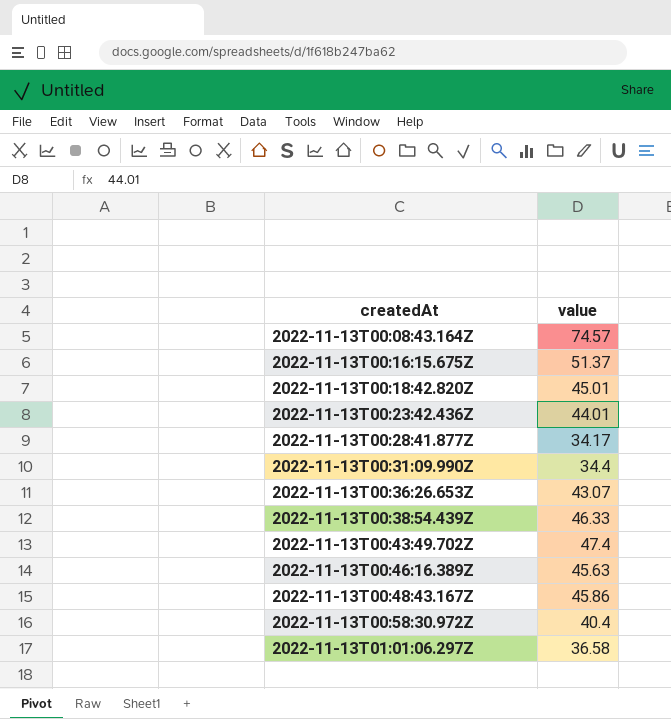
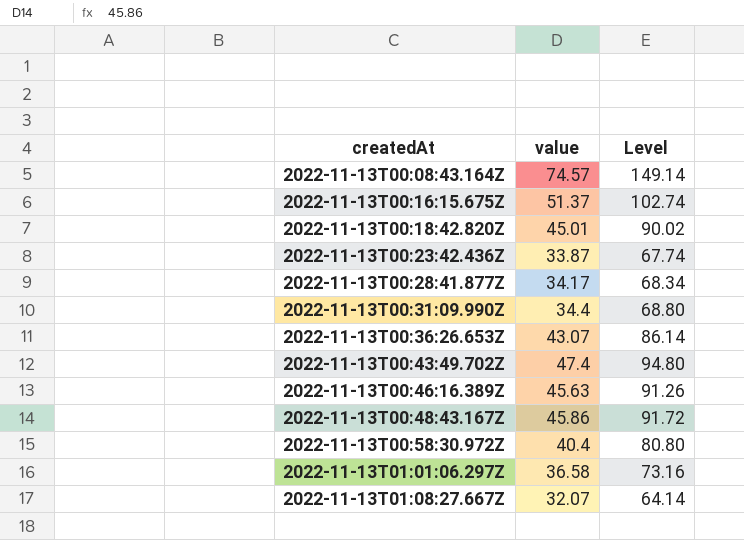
column Level | formula: none -> [value] * 2
row 2022-11-13T00:38:54.439Z: 46.33 -> none
2022-11-13T00:23:42.436Z | value: 44.01 -> 33.87
row 2022-11-13T01:08:27.667Z: none -> 32.07 | 64.14

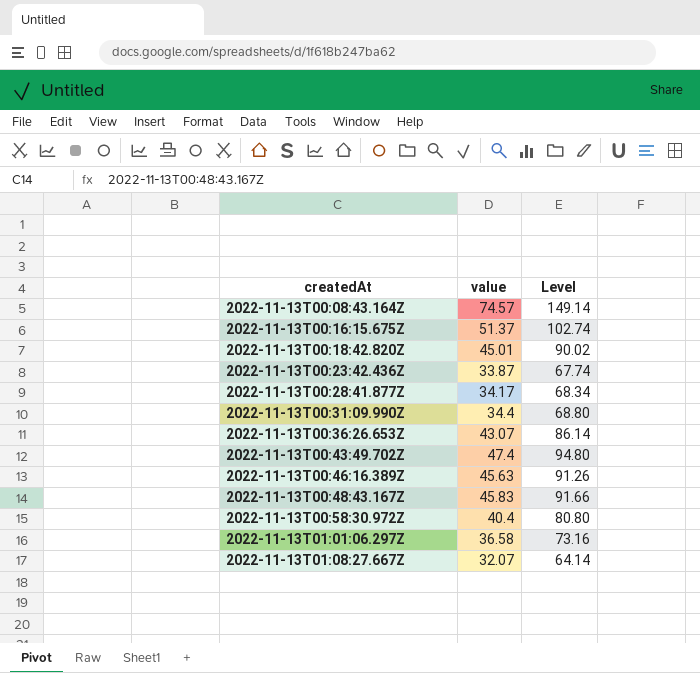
2022-11-13T00:48:43.167Z | value: 45.86 -> 45.83
2022-11-13T00:48:43.167Z | Level: 91.72 -> 91.66

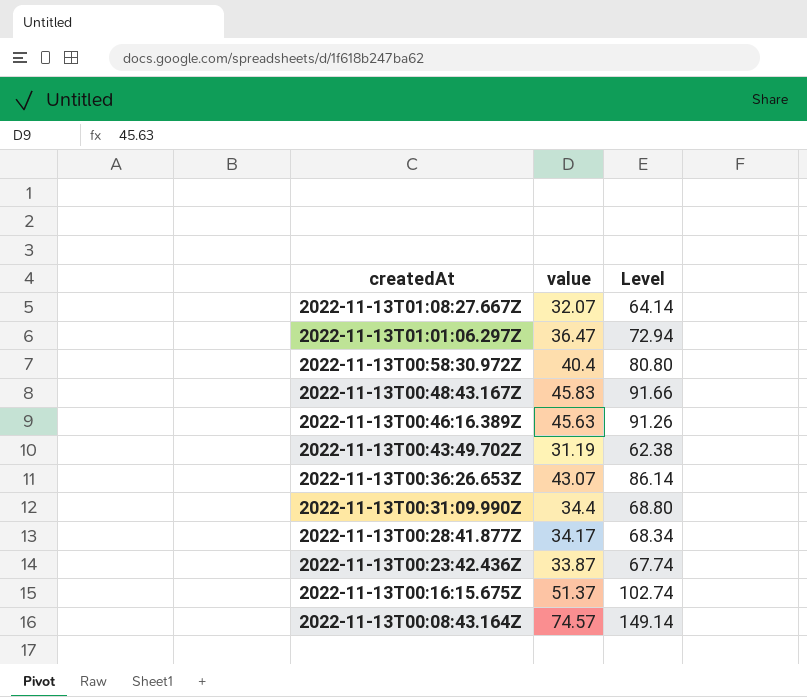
row order: createdAt ascending -> createdAt descending
row 2022-11-13T00:18:42.820Z: 45.01 | 90.02 -> none
2022-11-13T01:01:06.297Z | value: 36.58 -> 36.47
2022-11-13T01:01:06.297Z | Level: 73.16 -> 72.94
2022-11-13T00:43:49.702Z | value: 47.4 -> 31.19
2022-11-13T00:43:49.702Z | Level: 94.80 -> 62.38

